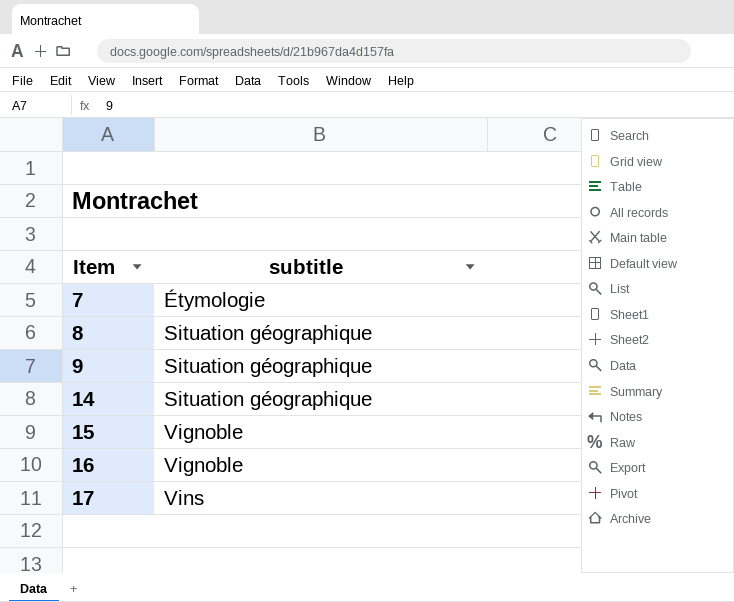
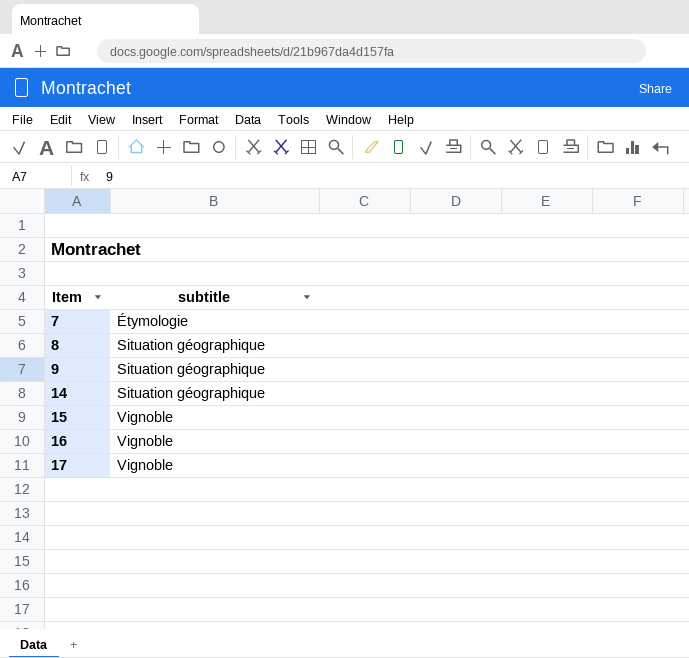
17 | subtitle: Vins -> Vignoble

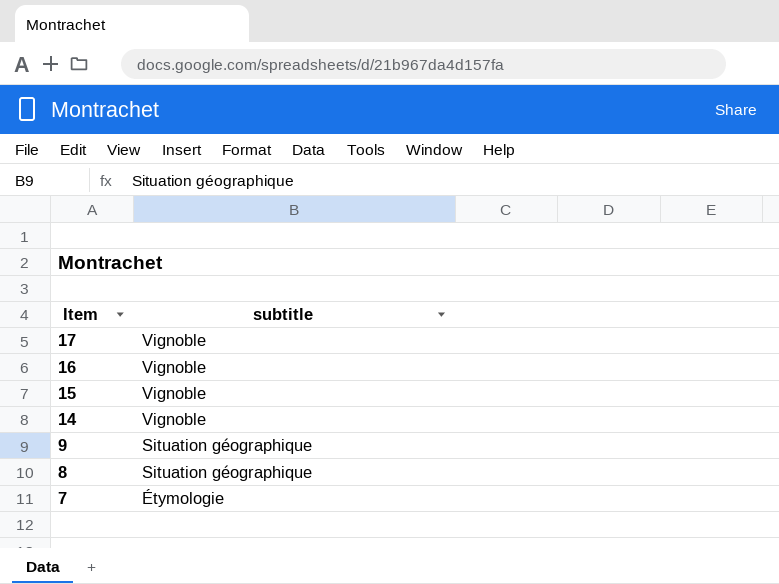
row order: Item ascending -> Item descending
14 | subtitle: Situation géographique -> Vignoble

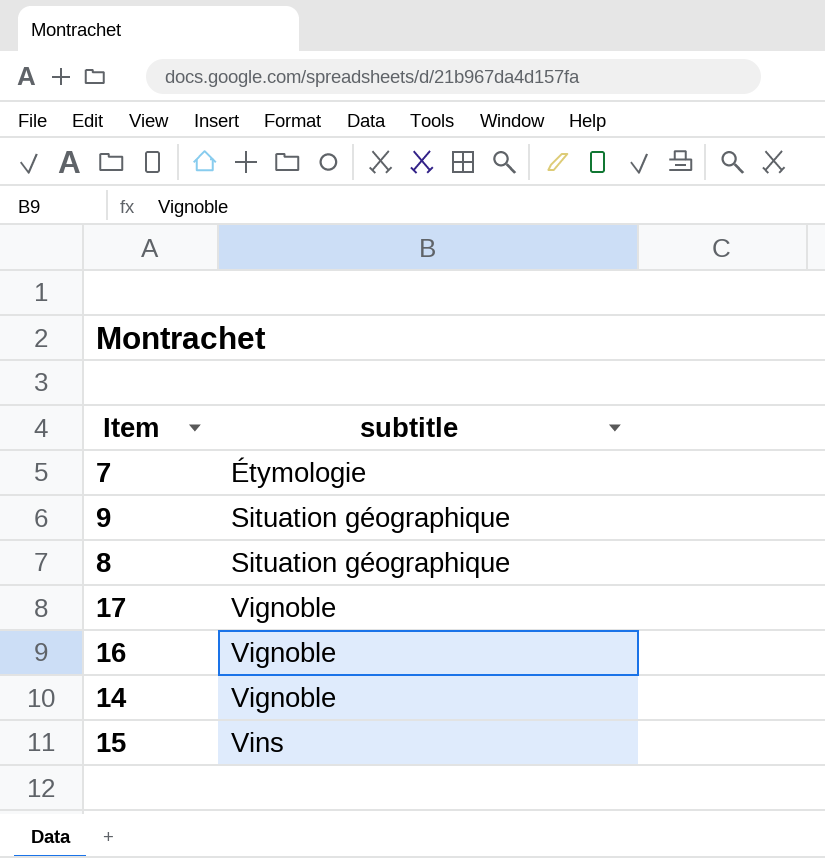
row order: Item descending -> subtitle ascending
15 | subtitle: Vignoble -> Vins

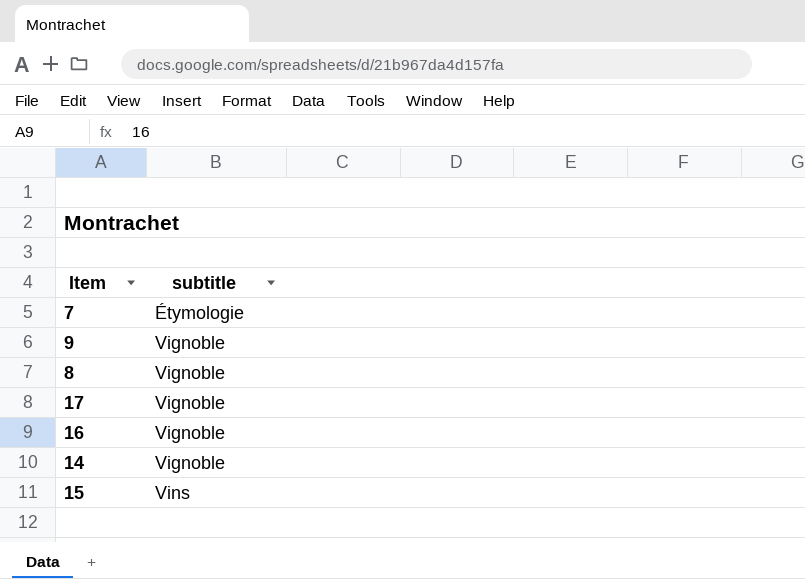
9 | subtitle: Situation géographique -> Vignoble
8 | subtitle: Situation géographique -> Vignoble

